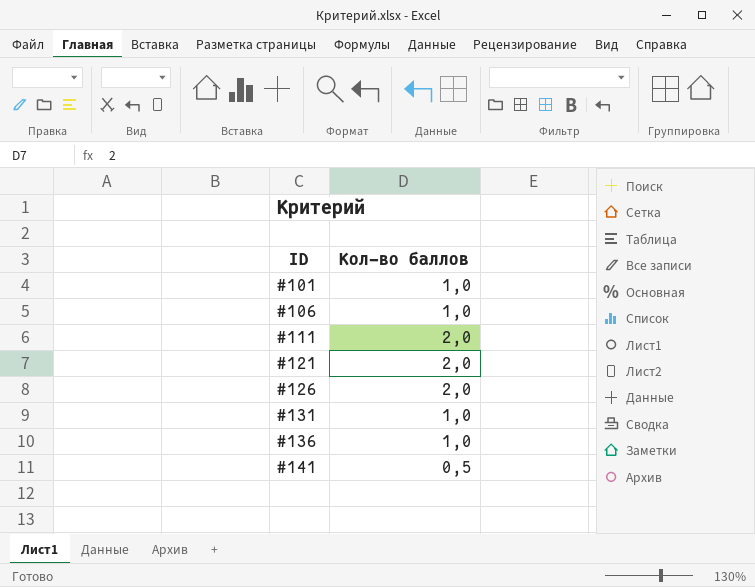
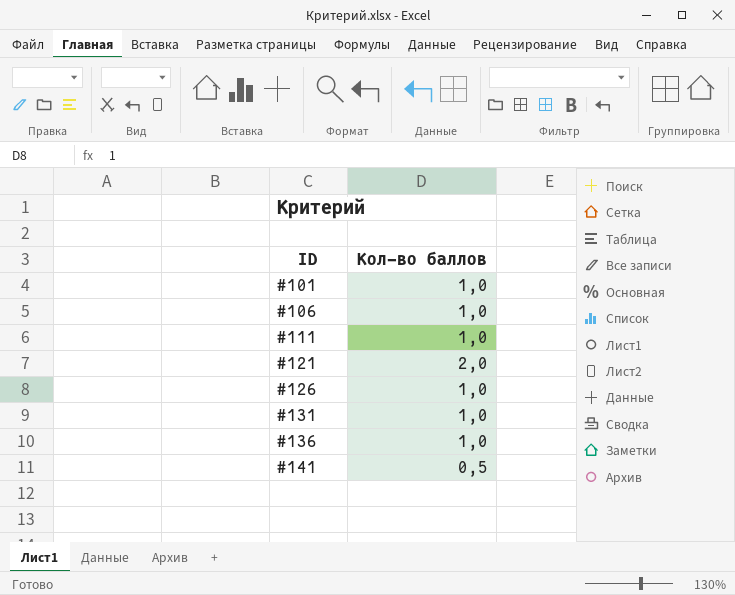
#111 | Кол-во баллов: 2,0 -> 1,0
#126 | Кол-во баллов: 2,0 -> 1,0

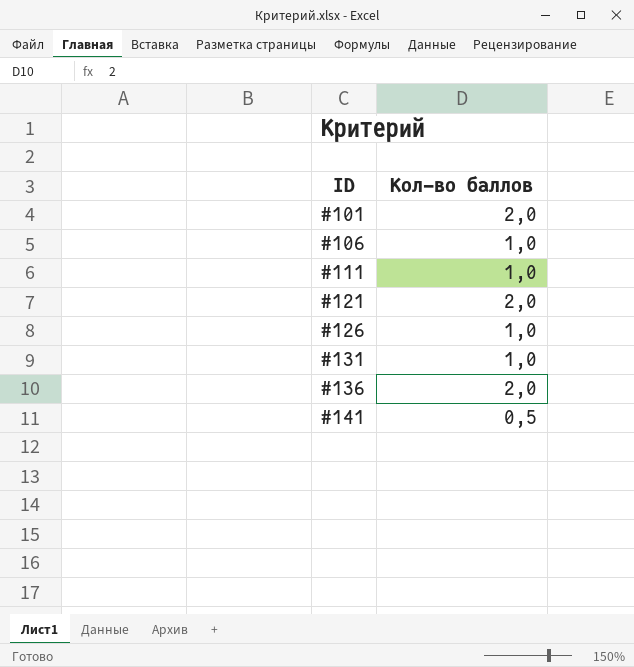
#101 | Кол-во баллов: 1,0 -> 2,0
#136 | Кол-во баллов: 1,0 -> 2,0

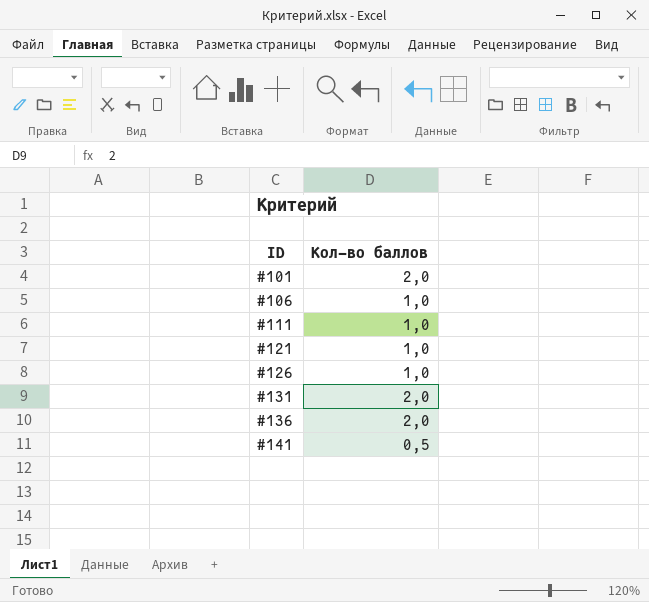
#121 | Кол-во баллов: 2,0 -> 1,0
#131 | Кол-во баллов: 1,0 -> 2,0

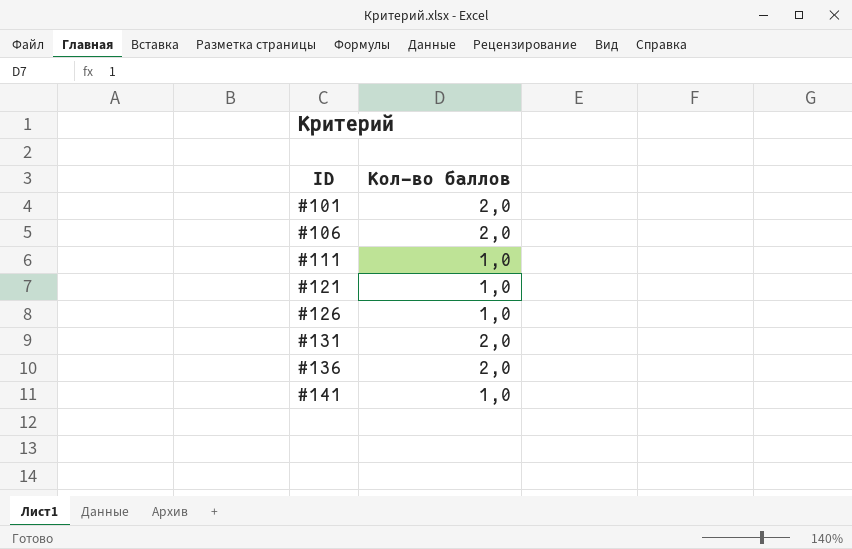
#106 | Кол-во баллов: 1,0 -> 2,0
#141 | Кол-во баллов: 0,5 -> 1,0

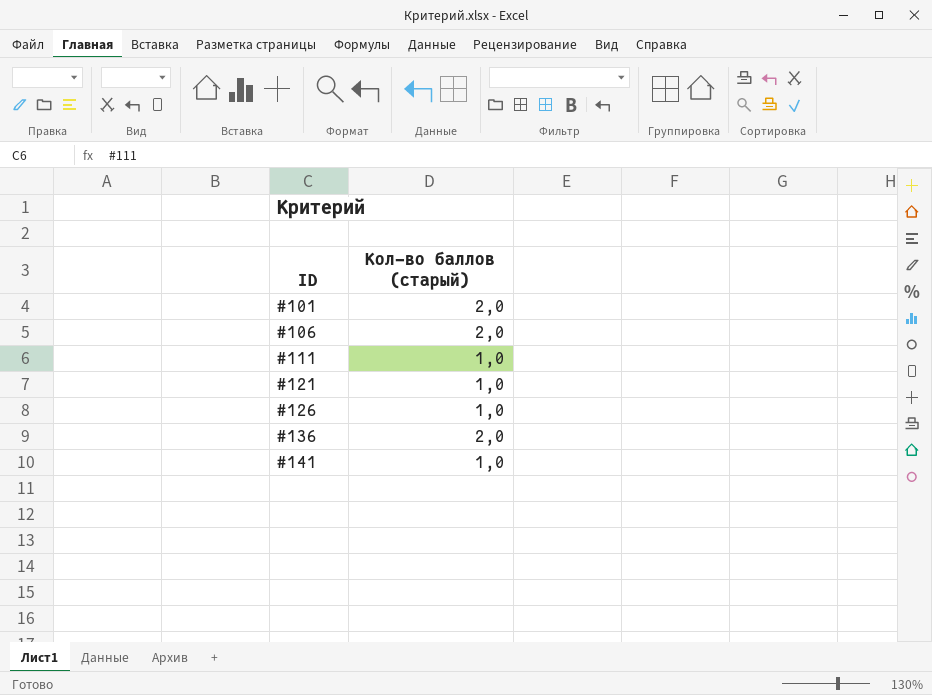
column name: Кол-во баллов -> Кол-во баллов (старый)
row #131: 2,0 -> none

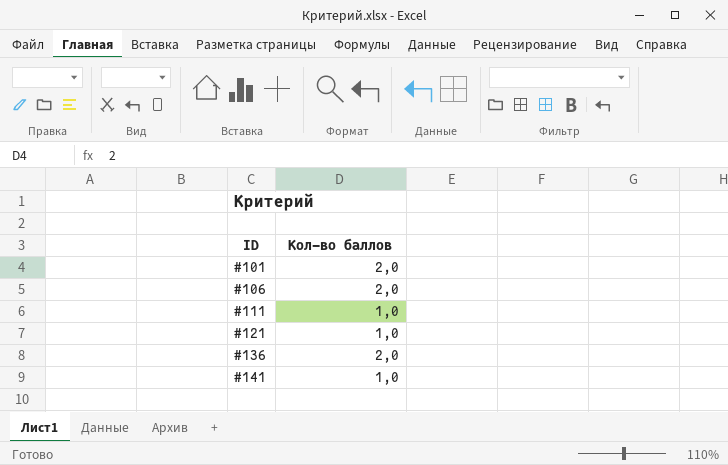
column name: Кол-во баллов (старый) -> Кол-во баллов
row #126: 1,0 -> none

